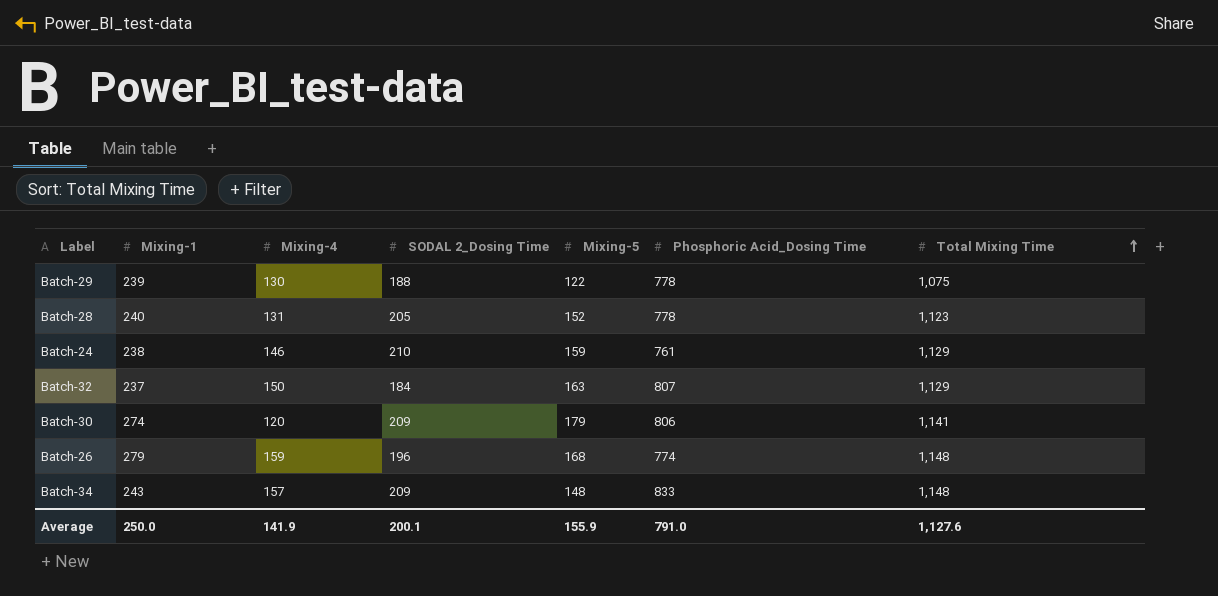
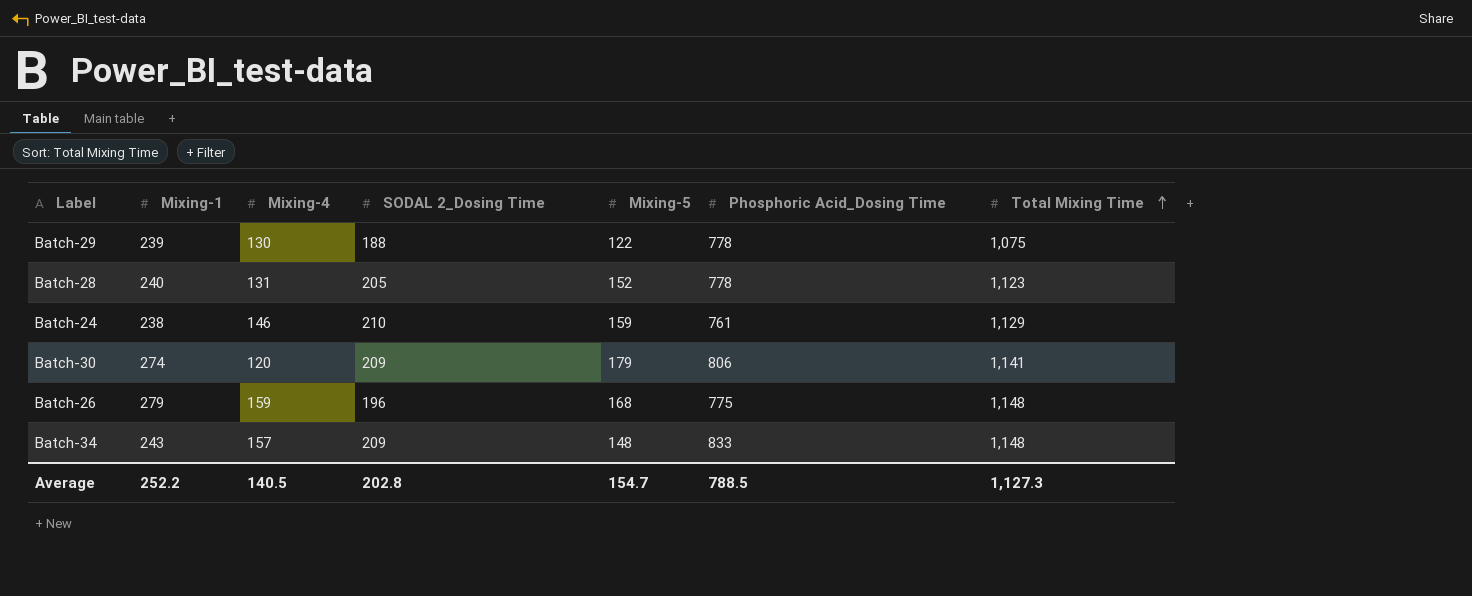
row Batch-32: 237 | 150 | 184 | 163 | 807 | 1,129 -> none
Batch-26 | Phosphoric Acid_Dosing Time: 774 -> 775
Average | Mixing-1: 250.0 -> 252.2
Average | Mixing-4: 141.9 -> 140.5
Average | SODAL 2_Dosing Time: 200.1 -> 202.8
Average | Mixing-5: 155.9 -> 154.7
Average | Phosphoric Acid_Dosing Time: 791.0 -> 788.5
Average | Total Mixing Time: 1,127.6 -> 1,127.3

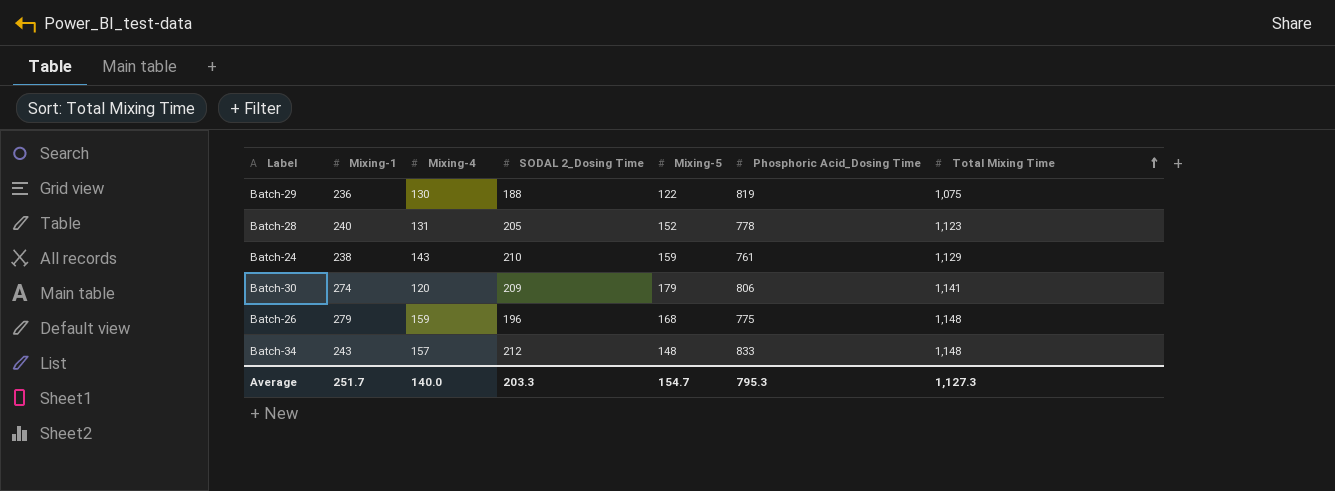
Batch-29 | Mixing-1: 239 -> 236
Batch-29 | Phosphoric Acid_Dosing Time: 778 -> 819
Batch-24 | Mixing-4: 146 -> 143
Batch-34 | SODAL 2_Dosing Time: 209 -> 212
Average | Mixing-1: 252.2 -> 251.7
Average | Mixing-4: 140.5 -> 140.0
Average | SODAL 2_Dosing Time: 202.8 -> 203.3
Average | Phosphoric Acid_Dosing Time: 788.5 -> 795.3

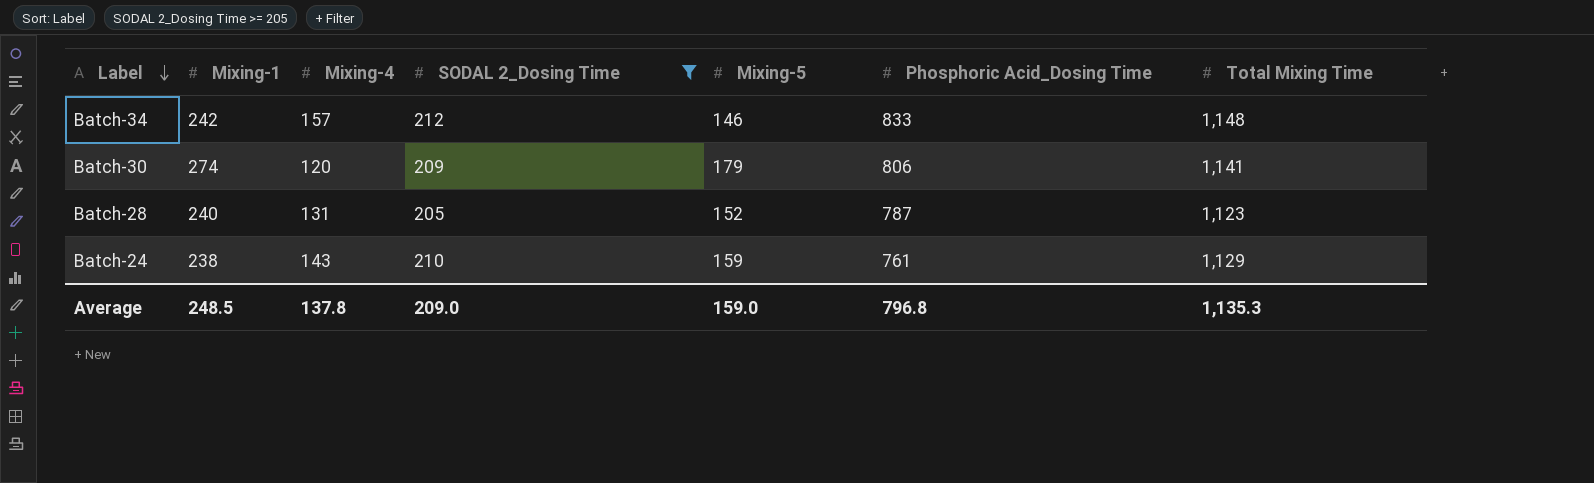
filter: none -> SODAL 2_Dosing Time >= 205
row order: Total Mixing Time ascending -> Label descending
Batch-34 | Mixing-1: 243 -> 242
Batch-34 | Mixing-5: 148 -> 146
Batch-28 | Phosphoric Acid_Dosing Time: 778 -> 787
Average | Mixing-1: 251.7 -> 248.5
Average | Mixing-4: 140.0 -> 137.8
Average | SODAL 2_Dosing Time: 203.3 -> 209.0
Average | Mixing-5: 154.7 -> 159.0
Average | Phosphoric Acid_Dosing Time: 795.3 -> 796.8
Average | Total Mixing Time: 1,127.3 -> 1,135.3

